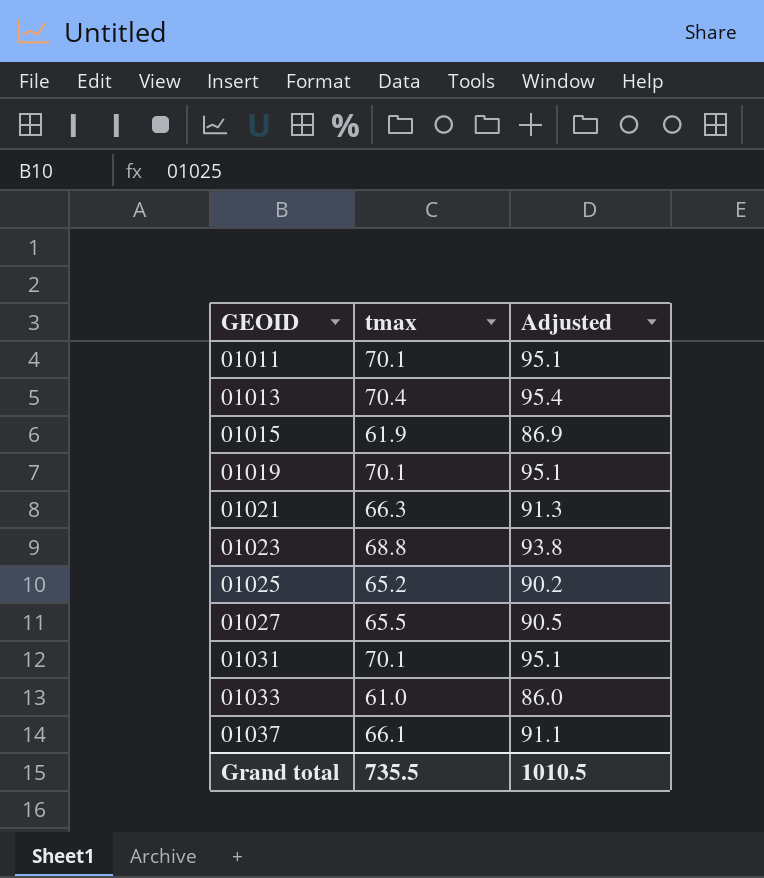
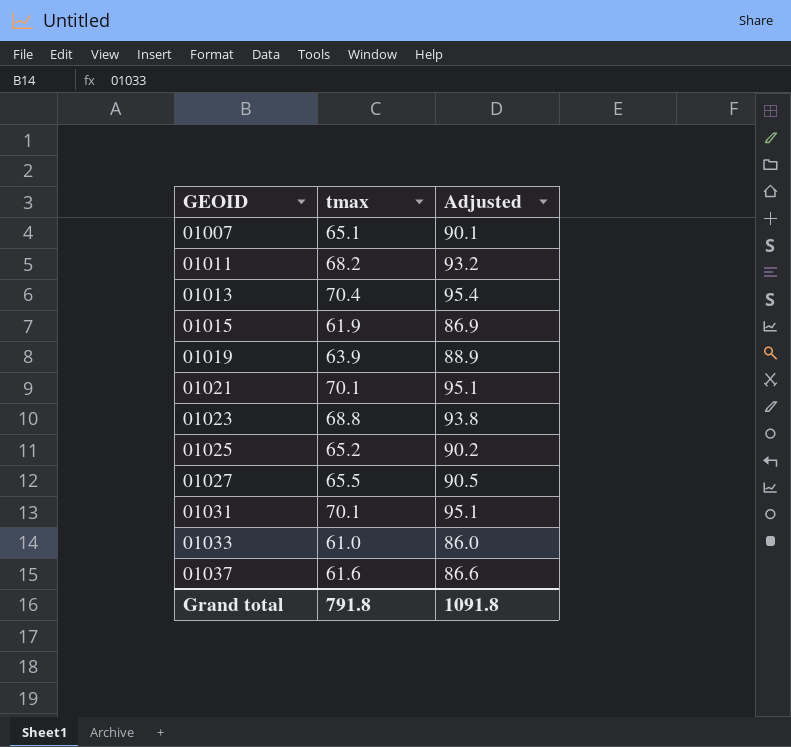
row 01007: none -> 65.1 | 90.1
01011 | tmax: 70.1 -> 68.2
01011 | Adjusted: 95.1 -> 93.2
01019 | tmax: 70.1 -> 63.9
01019 | Adjusted: 95.1 -> 88.9
01021 | tmax: 66.3 -> 70.1
01021 | Adjusted: 91.3 -> 95.1
01037 | tmax: 66.1 -> 61.6
01037 | Adjusted: 91.1 -> 86.6
Grand total | tmax: 735.5 -> 791.8
Grand total | Adjusted: 1010.5 -> 1091.8

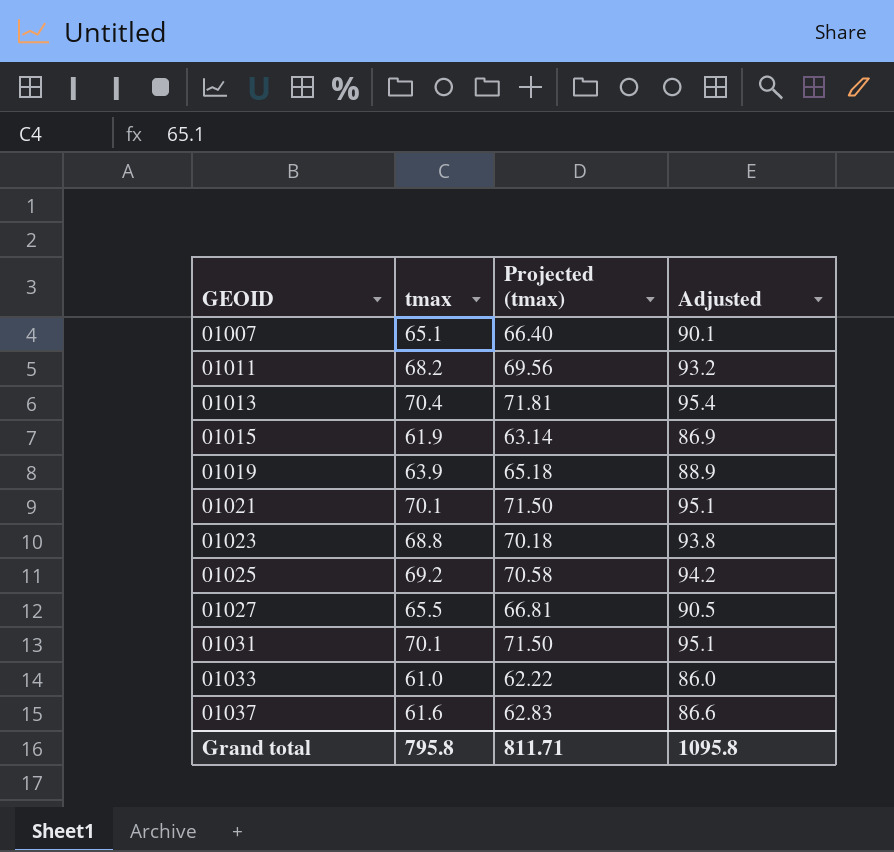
column Projected (tmax) | formula: none -> [tmax] * 1.02
01025 | tmax: 65.2 -> 69.2
01025 | Adjusted: 90.2 -> 94.2
Grand total | tmax: 791.8 -> 795.8
Grand total | Adjusted: 1091.8 -> 1095.8

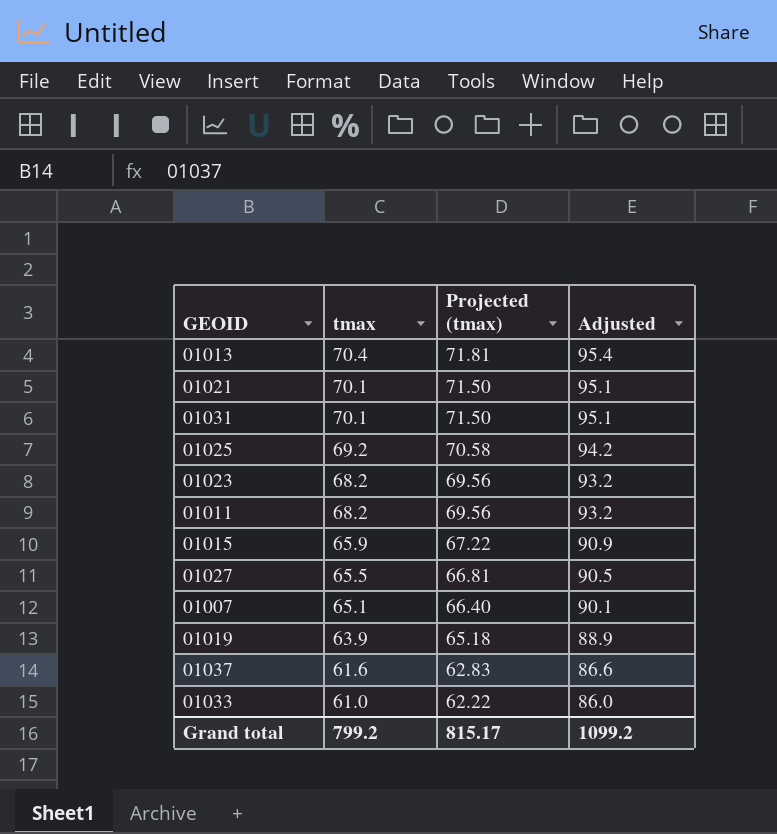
row order: GEOID ascending -> tmax descending
01023 | tmax: 68.8 -> 68.2
01023 | Projected (tmax): 70.18 -> 69.56
01023 | Adjusted: 93.8 -> 93.2
01015 | tmax: 61.9 -> 65.9
01015 | Projected (tmax): 63.14 -> 67.22
01015 | Adjusted: 86.9 -> 90.9
Grand total | tmax: 795.8 -> 799.2
Grand total | Projected (tmax): 811.71 -> 815.17
Grand total | Adjusted: 1095.8 -> 1099.2

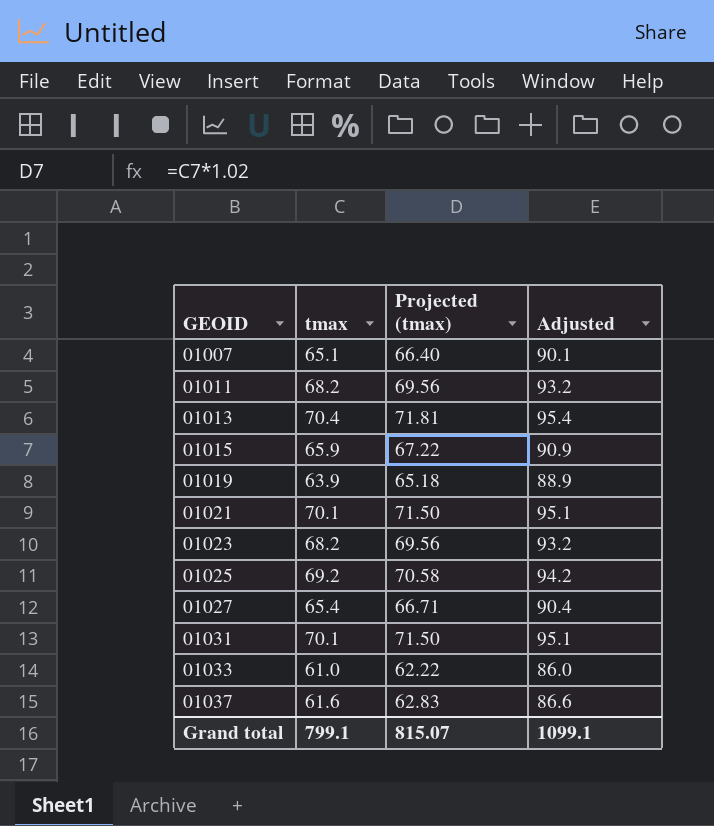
row order: tmax descending -> GEOID ascending
01027 | tmax: 65.5 -> 65.4
01027 | Projected (tmax): 66.81 -> 66.71
01027 | Adjusted: 90.5 -> 90.4
Grand total | tmax: 799.2 -> 799.1
Grand total | Projected (tmax): 815.17 -> 815.07
Grand total | Adjusted: 1099.2 -> 1099.1

